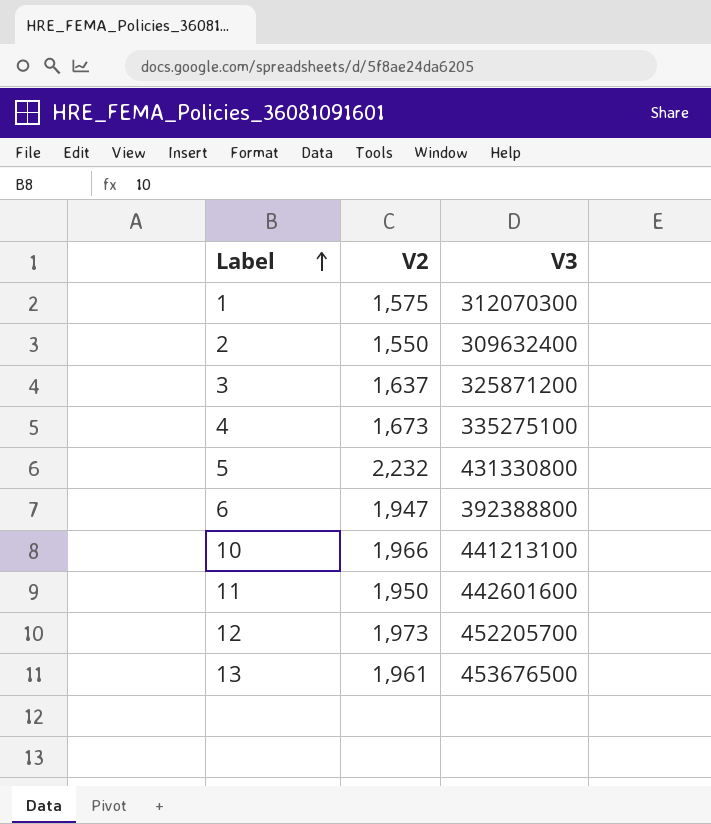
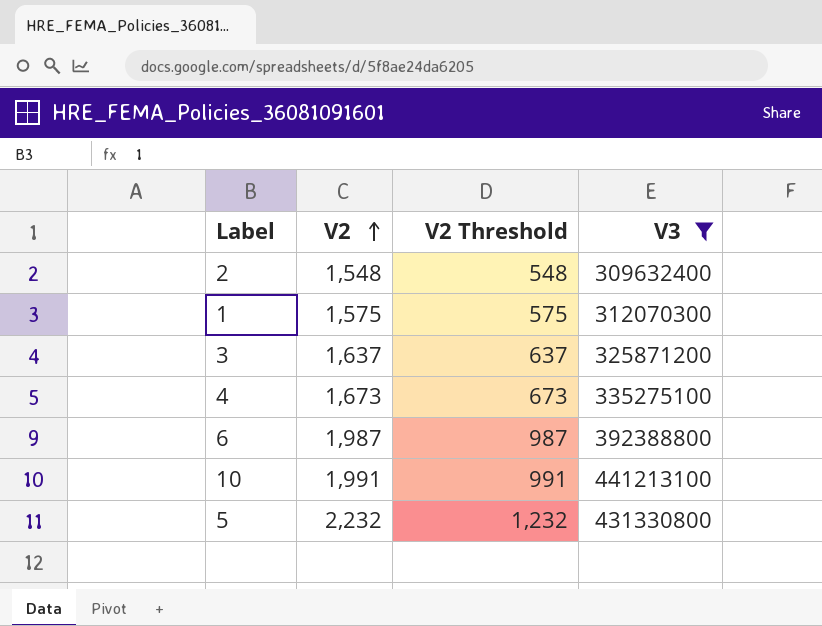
filter: none -> V3 <= 441213100
row order: Label ascending -> V2 ascending
column V2 Threshold | formula: none -> [V2] - 1000
2 | V2: 1,550 -> 1,548
6 | V2: 1,947 -> 1,987
10 | V2: 1,966 -> 1,991

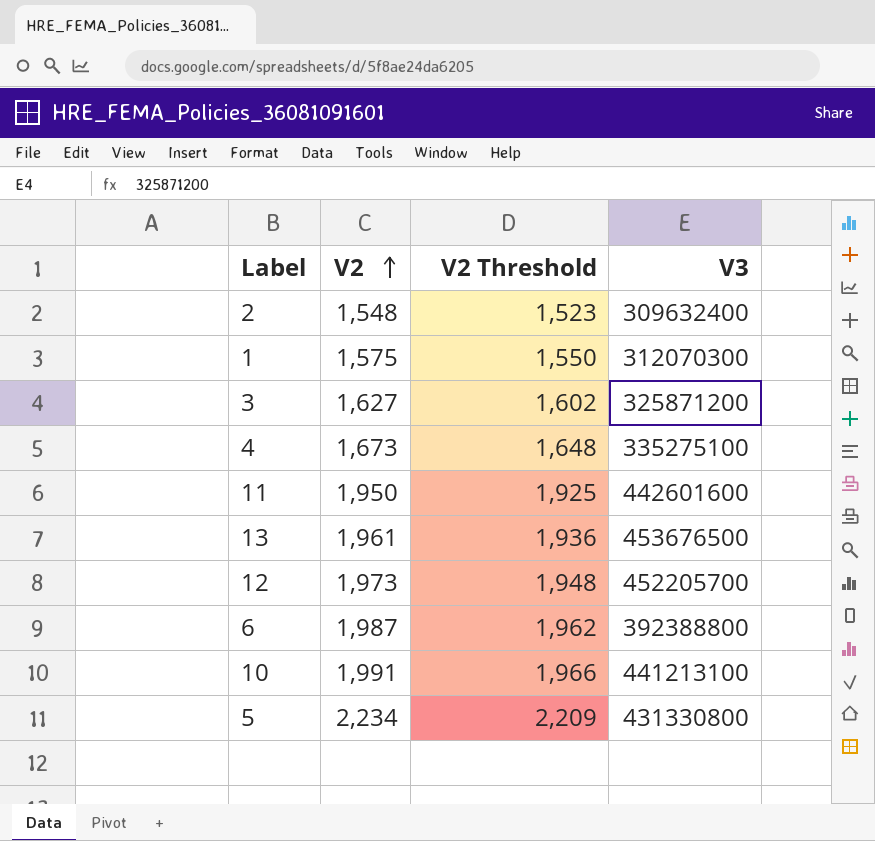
filter: V3 <= 441213100 -> none
column V2 Threshold | formula: [V2] - 1000 -> [V2] - 25
3 | V2: 1,637 -> 1,627
5 | V2: 2,232 -> 2,234

